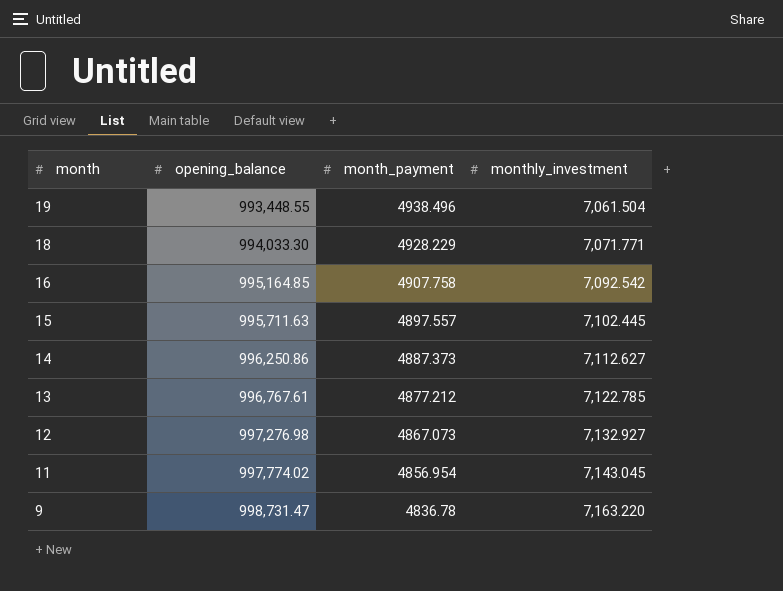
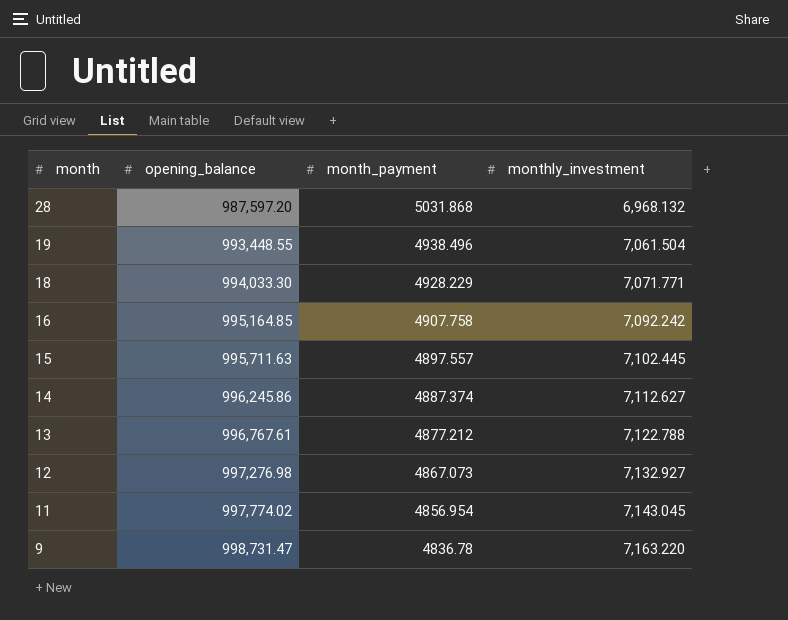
row 28: none -> 987,597.20 | 5031.868 | 6,968.132
16 | monthly_investment: 7,092.542 -> 7,092.242
14 | opening_balance: 996,250.86 -> 996,245.86
14 | month_payment: 4887.373 -> 4887.374
13 | monthly_investment: 7,122.785 -> 7,122.788

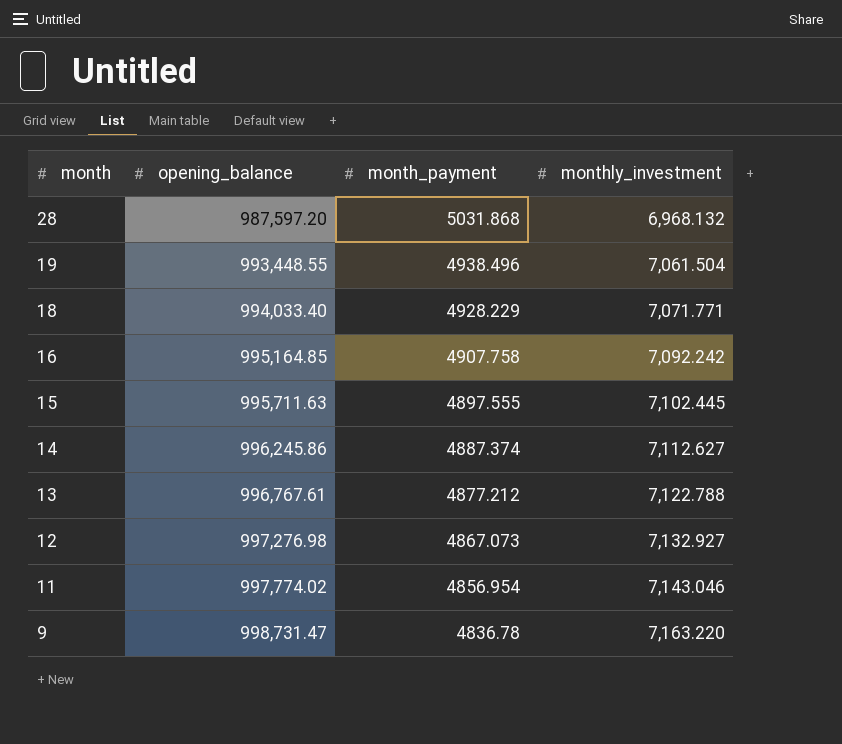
18 | opening_balance: 994,033.30 -> 994,033.40
15 | month_payment: 4897.557 -> 4897.555
11 | monthly_investment: 7,143.045 -> 7,143.046

